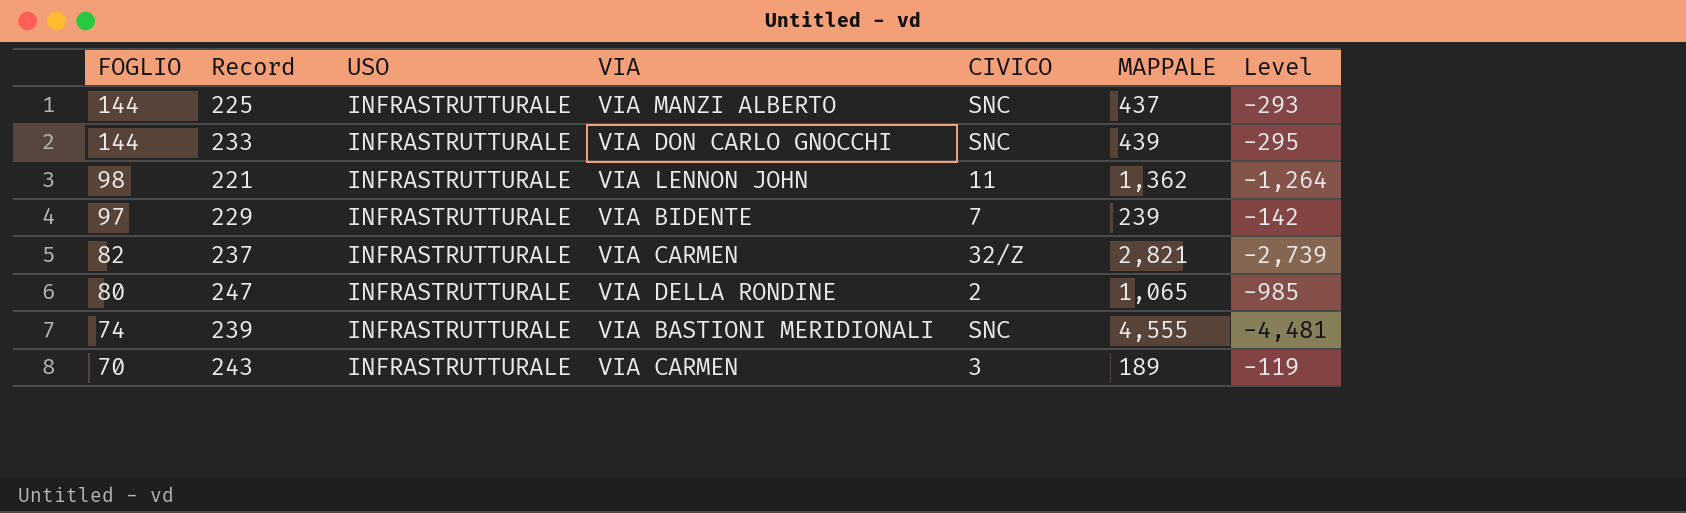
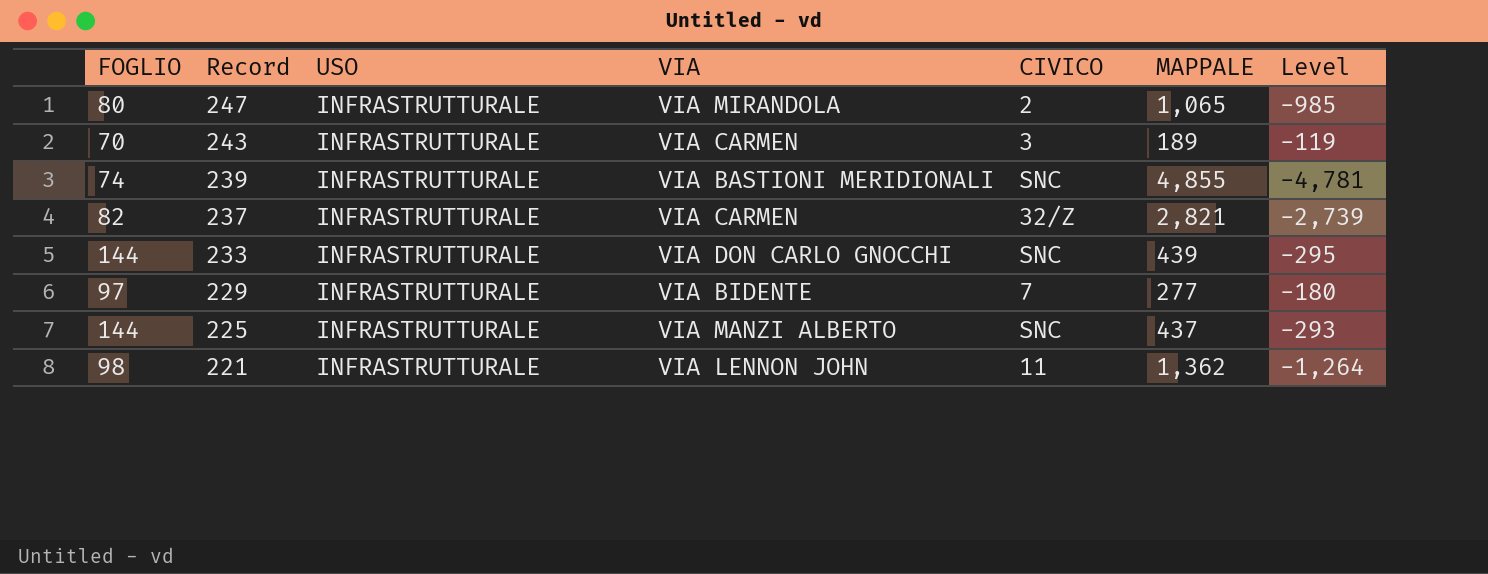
row order: FOGLIO descending -> Record descending
247 | VIA: VIA DELLA RONDINE -> VIA MIRANDOLA
239 | MAPPALE: 4,555 -> 4,855
239 | Level: -4,481 -> -4,781
229 | MAPPALE: 239 -> 277
229 | Level: -142 -> -180

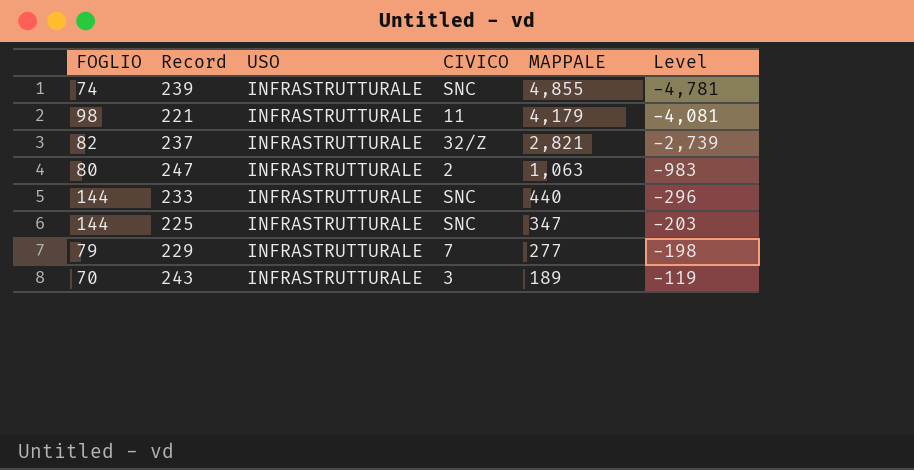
row order: Record descending -> MAPPALE descending
column VIA | position: 4 -> none
221 | MAPPALE: 1,362 -> 4,179
221 | Level: -1,264 -> -4,081
247 | MAPPALE: 1,065 -> 1,063
247 | Level: -985 -> -983
233 | MAPPALE: 439 -> 440
233 | Level: -295 -> -296
225 | MAPPALE: 437 -> 347
225 | Level: -293 -> -203
229 | FOGLIO: 97 -> 79
229 | Level: -180 -> -198

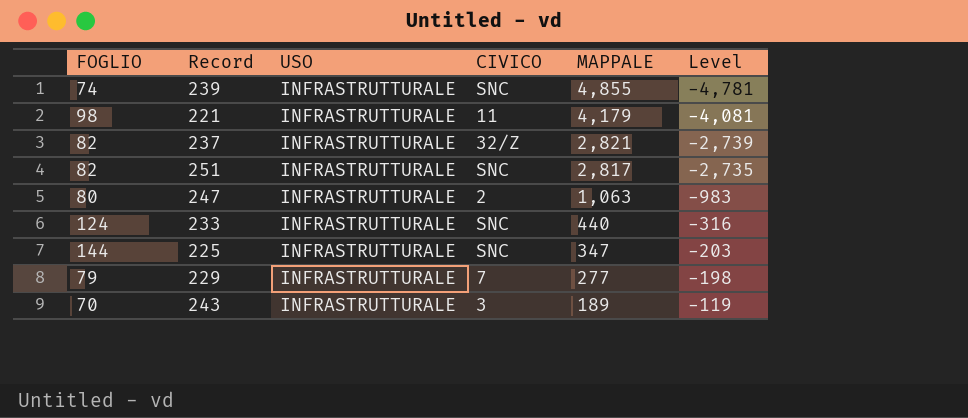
row 251: none -> 82 | INFRASTRUTTURALE | SNC | 2,817 | -2,735
233 | FOGLIO: 144 -> 124
233 | Level: -296 -> -316

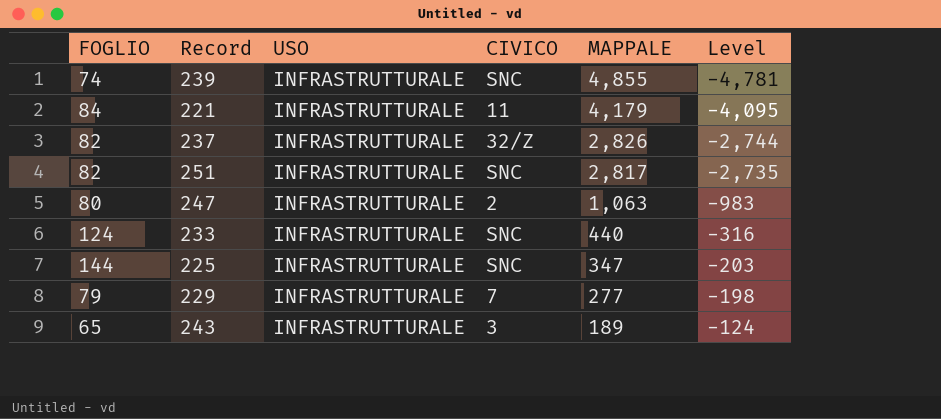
221 | FOGLIO: 98 -> 84
221 | Level: -4,081 -> -4,095
237 | MAPPALE: 2,821 -> 2,826
237 | Level: -2,739 -> -2,744
243 | FOGLIO: 70 -> 65
243 | Level: -119 -> -124

